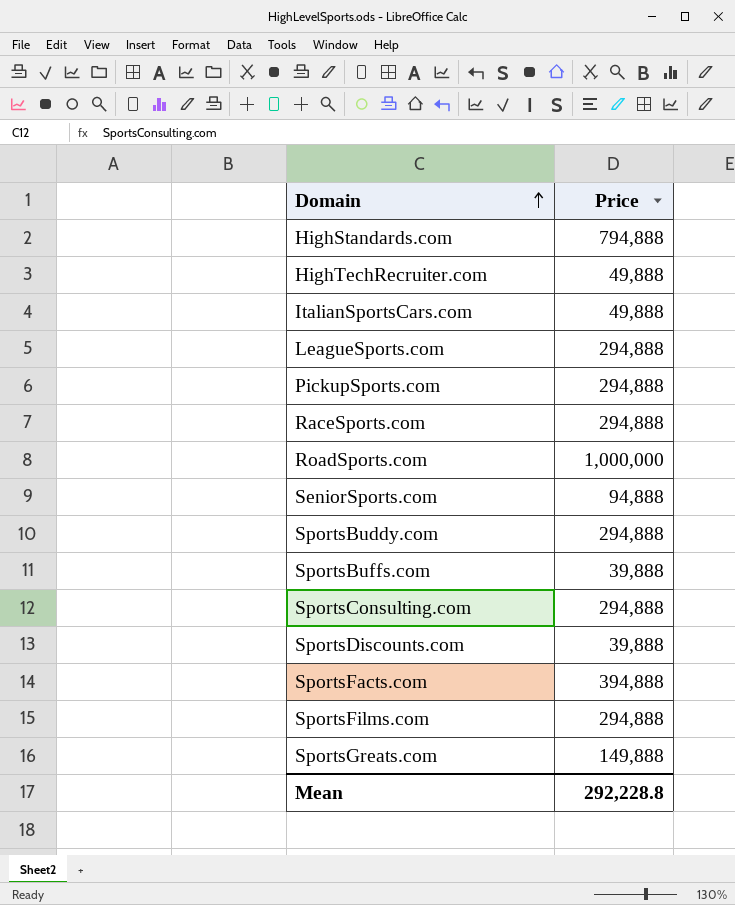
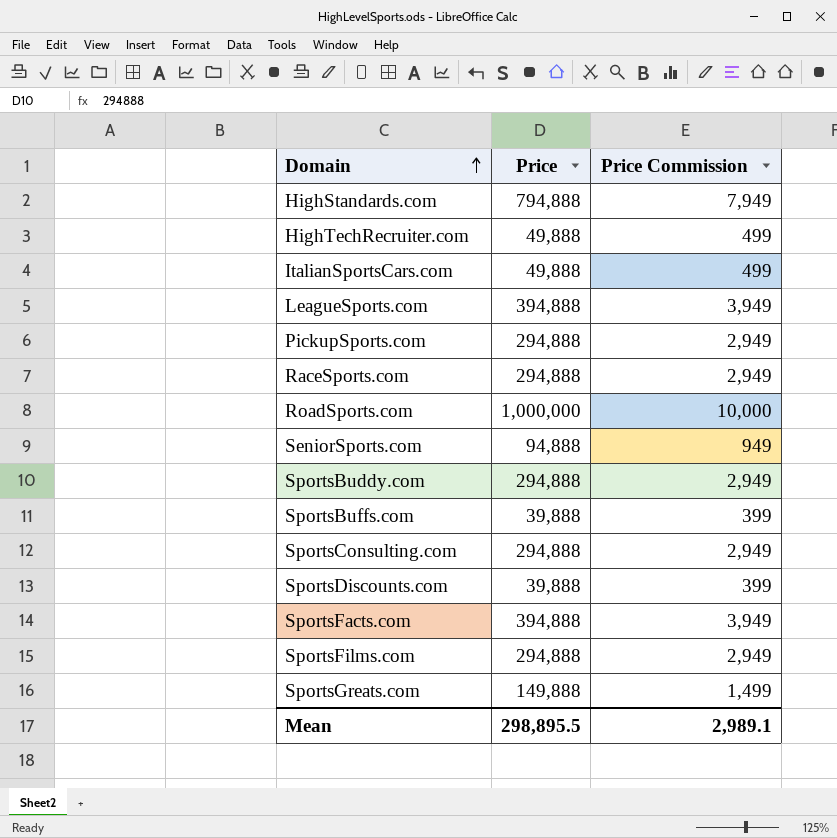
column Price Commission | formula: none -> [Price] * 0.01
LeagueSports.com | Price: 294,888 -> 394,888
Mean | Price: 292,228.8 -> 298,895.5

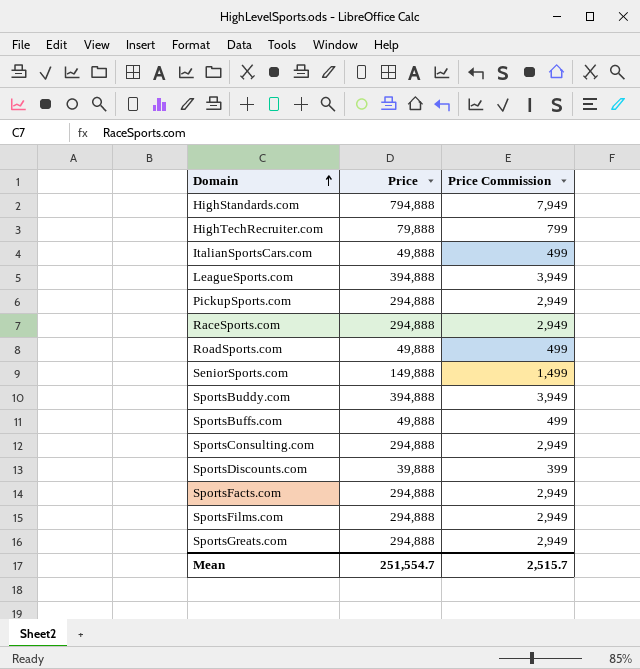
HighTechRecruiter.com | Price: 49,888 -> 79,888
HighTechRecruiter.com | Price Commission: 499 -> 799
RoadSports.com | Price: 1,000,000 -> 49,888
RoadSports.com | Price Commission: 10,000 -> 499
SeniorSports.com | Price: 94,888 -> 149,888
SeniorSports.com | Price Commission: 949 -> 1,499
SportsBuddy.com | Price: 294,888 -> 394,888
SportsBuddy.com | Price Commission: 2,949 -> 3,949
SportsBuffs.com | Price: 39,888 -> 49,888
SportsBuffs.com | Price Commission: 399 -> 499
SportsFacts.com | Price: 394,888 -> 294,888
SportsFacts.com | Price Commission: 3,949 -> 2,949
SportsGreats.com | Price: 149,888 -> 294,888
SportsGreats.com | Price Commission: 1,499 -> 2,949
Mean | Price: 298,895.5 -> 251,554.7
Mean | Price Commission: 2,989.1 -> 2,515.7

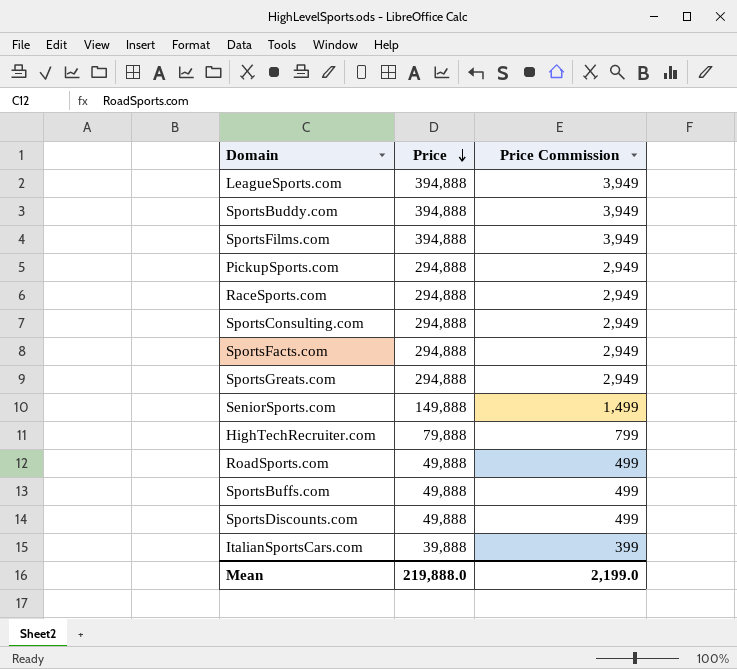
row order: Domain ascending -> Price descending
row HighStandards.com: 794,888 | 7,949 -> none
SportsFilms.com | Price: 294,888 -> 394,888
SportsFilms.com | Price Commission: 2,949 -> 3,949
SportsDiscounts.com | Price: 39,888 -> 49,888
SportsDiscounts.com | Price Commission: 399 -> 499
ItalianSportsCars.com | Price: 49,888 -> 39,888
ItalianSportsCars.com | Price Commission: 499 -> 399
Mean | Price: 251,554.7 -> 219,888.0
Mean | Price Commission: 2,515.7 -> 2,199.0

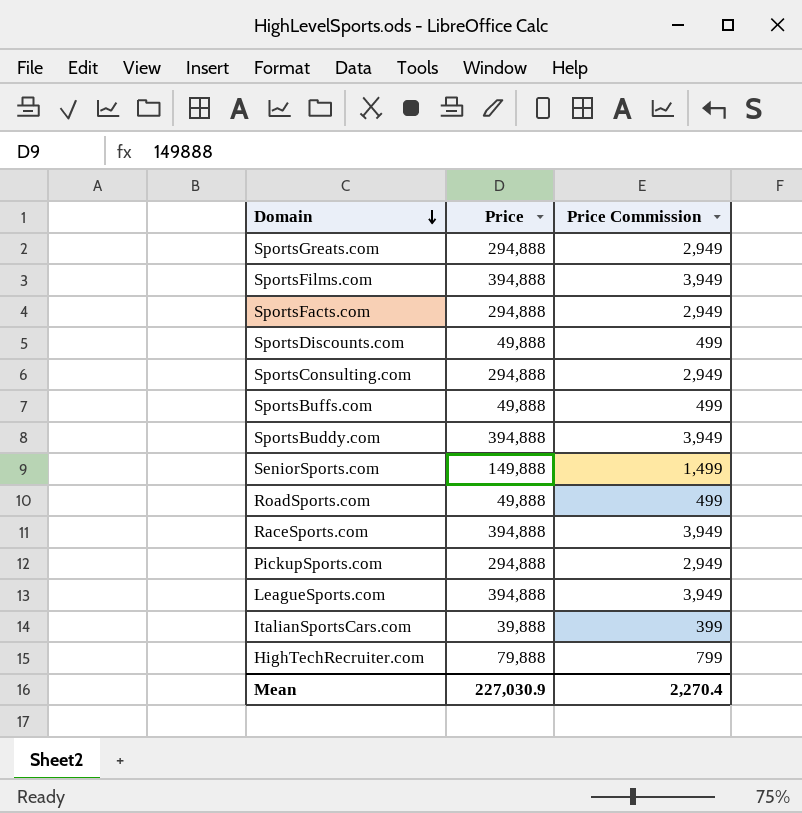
row order: Price descending -> Domain descending
RaceSports.com | Price: 294,888 -> 394,888
RaceSports.com | Price Commission: 2,949 -> 3,949
Mean | Price: 219,888.0 -> 227,030.9
Mean | Price Commission: 2,199.0 -> 2,270.4

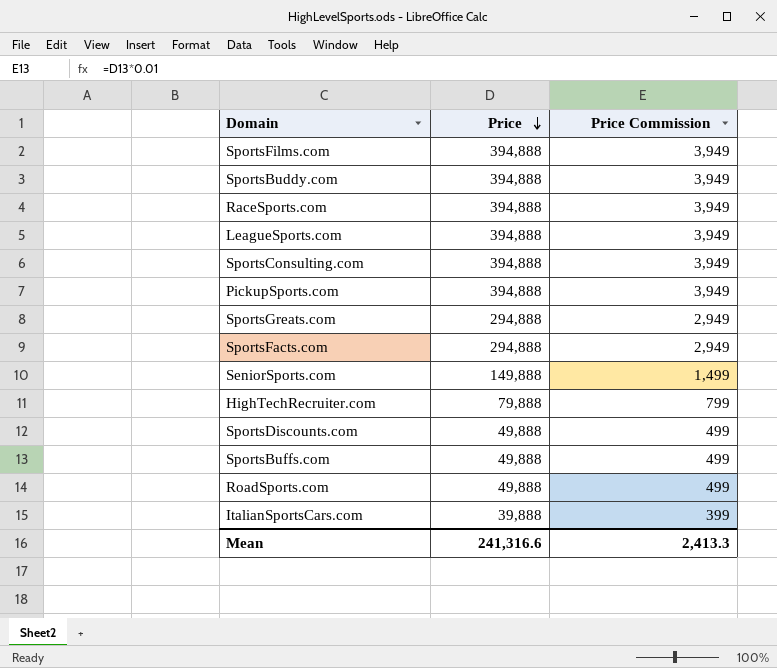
row order: Domain descending -> Price descending
SportsConsulting.com | Price: 294,888 -> 394,888
SportsConsulting.com | Price Commission: 2,949 -> 3,949
PickupSports.com | Price: 294,888 -> 394,888
PickupSports.com | Price Commission: 2,949 -> 3,949
Mean | Price: 227,030.9 -> 241,316.6
Mean | Price Commission: 2,270.4 -> 2,413.3

